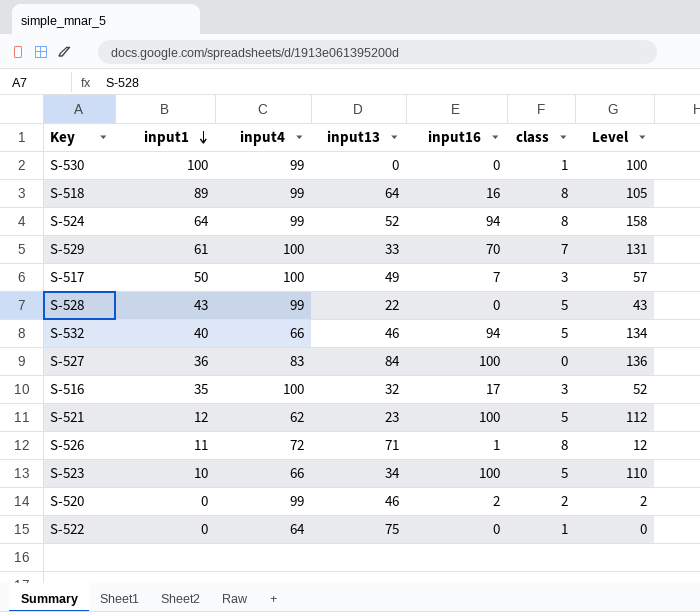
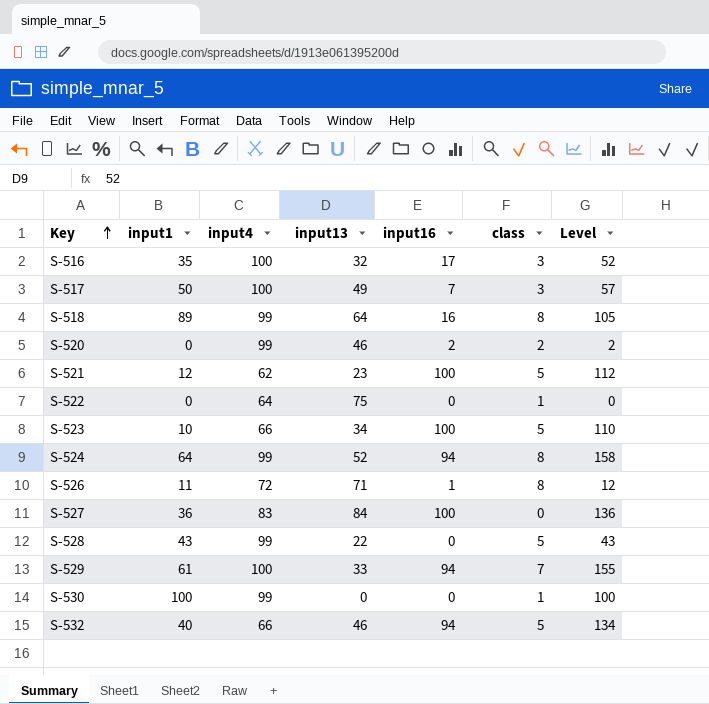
row order: input1 descending -> Key ascending
S-529 | input16: 70 -> 94
S-529 | Level: 131 -> 155

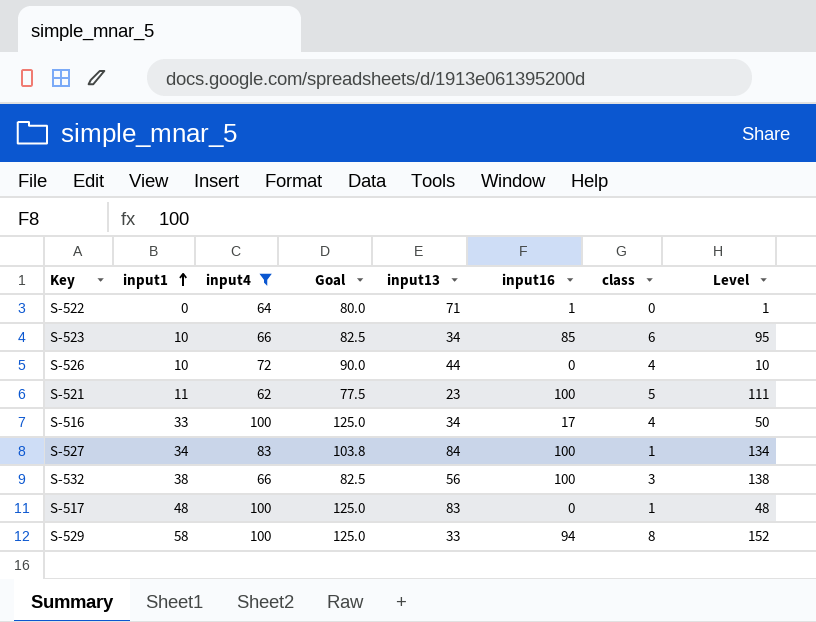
filter: none -> input4 != 99
row order: Key ascending -> input1 ascending
column Goal | formula: none -> [input4] * 1.25
S-522 | input13: 75 -> 71
S-522 | input16: 0 -> 1
S-522 | class: 1 -> 0
S-522 | Level: 0 -> 1
S-523 | input16: 100 -> 85
S-523 | class: 5 -> 6
S-523 | Level: 110 -> 95
S-526 | input1: 11 -> 10
S-526 | input13: 71 -> 44
S-526 | input16: 1 -> 0
S-526 | class: 8 -> 4
S-526 | Level: 12 -> 10
S-521 | input1: 12 -> 11
S-521 | Level: 112 -> 111
S-516 | input1: 35 -> 33
S-516 | input13: 32 -> 34
S-516 | class: 3 -> 4
S-516 | Level: 52 -> 50
S-527 | input1: 36 -> 34
S-527 | class: 0 -> 1
S-527 | Level: 136 -> 134
S-532 | input1: 40 -> 38
S-532 | input13: 46 -> 56
S-532 | input16: 94 -> 100
S-532 | class: 5 -> 3
S-532 | Level: 134 -> 138
S-517 | input1: 50 -> 48
S-517 | input13: 49 -> 83
S-517 | input16: 7 -> 0
S-517 | class: 3 -> 1
S-517 | Level: 57 -> 48
S-529 | input1: 61 -> 58
S-529 | class: 7 -> 8
S-529 | Level: 155 -> 152

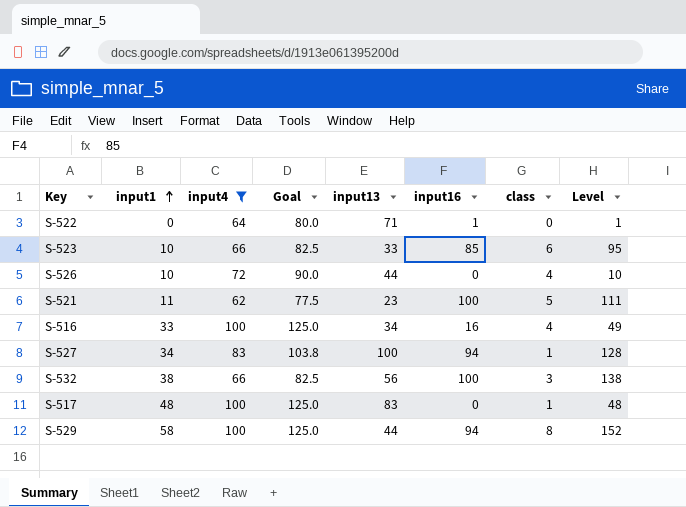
S-523 | input13: 34 -> 33
S-516 | input16: 17 -> 16
S-516 | Level: 50 -> 49
S-527 | input13: 84 -> 100
S-527 | input16: 100 -> 94
S-527 | Level: 134 -> 128
S-529 | input13: 33 -> 44

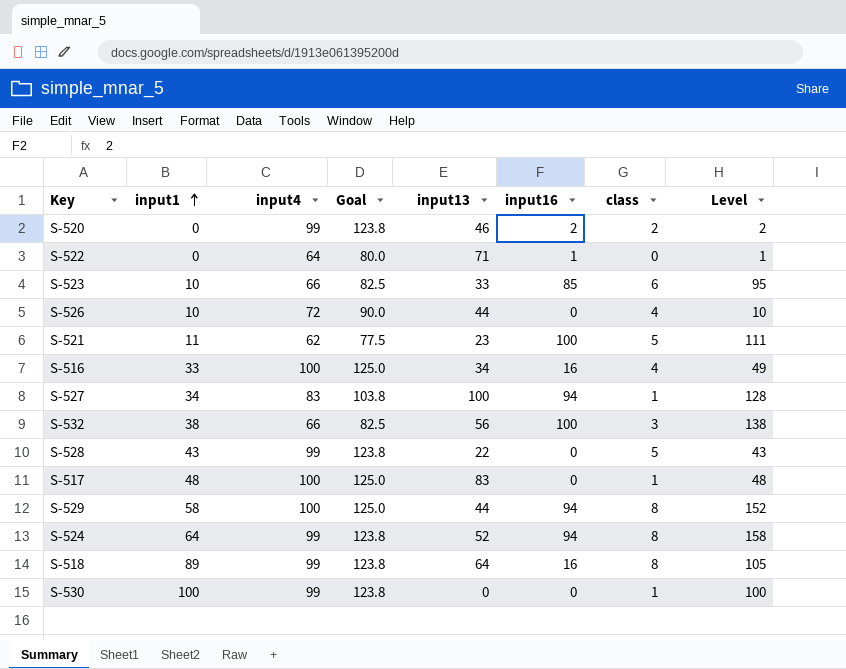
filter: input4 != 99 -> none

